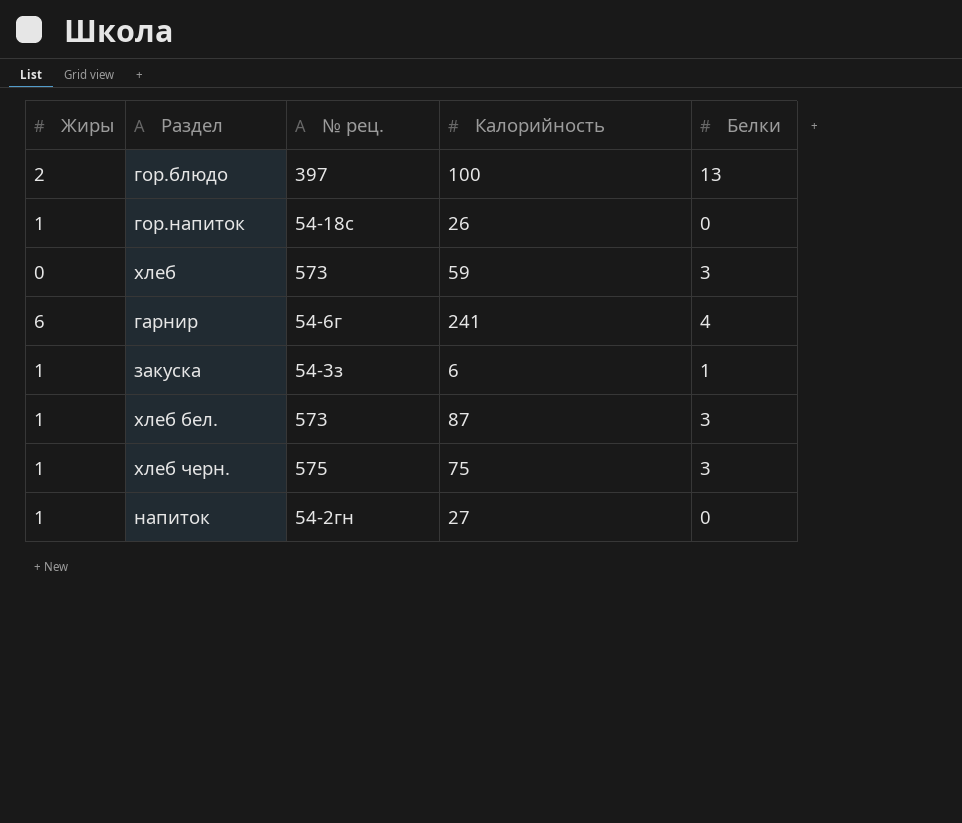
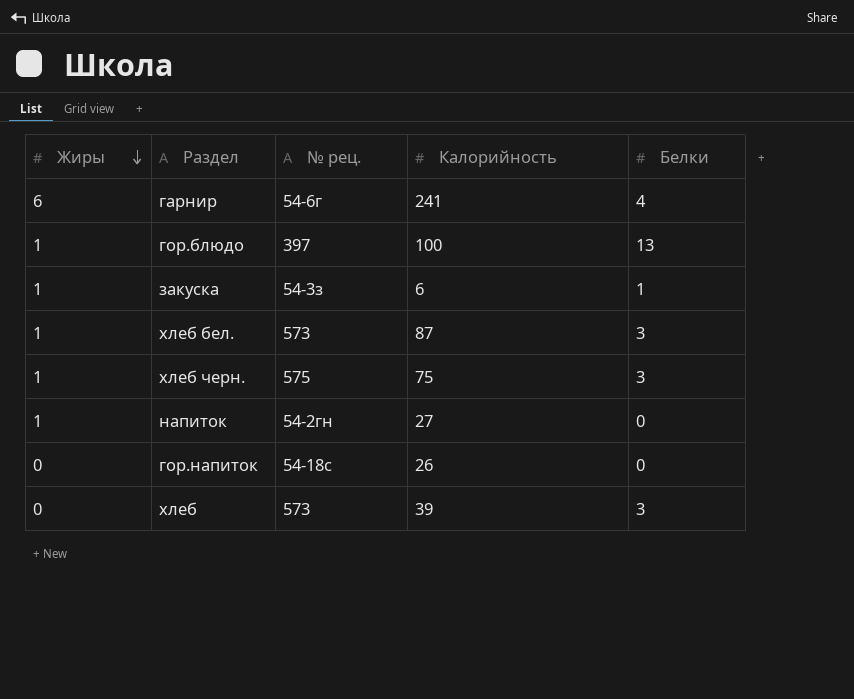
row order: none -> Жиры descending
гор.блюдо | Жиры: 2 -> 1
гор.напиток | Жиры: 1 -> 0
хлеб | Калорийность: 59 -> 39

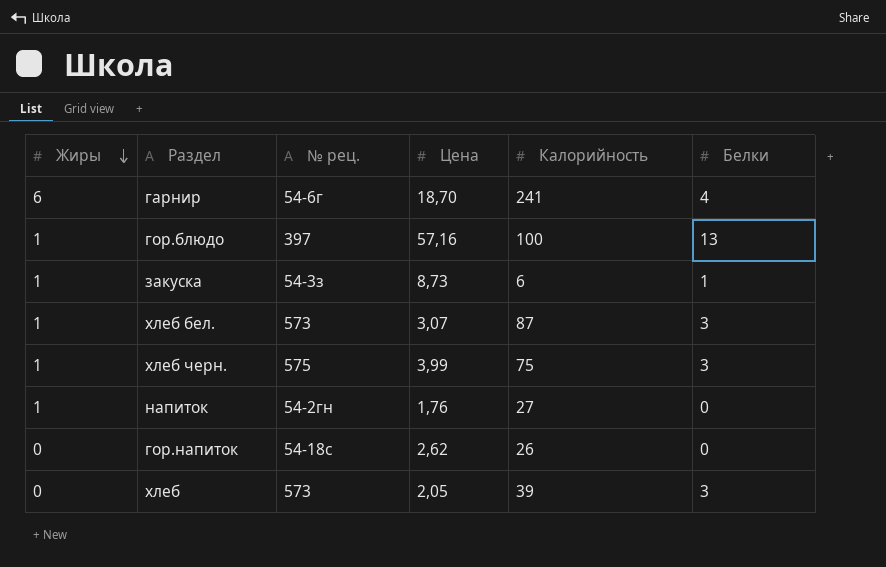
column Цена | position: none -> 4

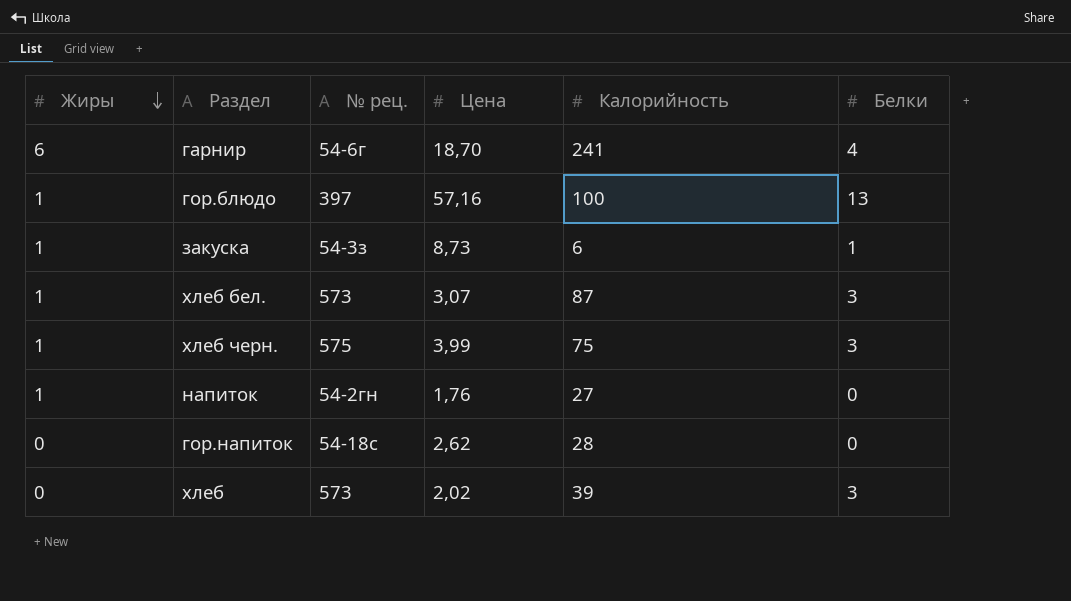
гор.напиток | Калорийность: 26 -> 28
хлеб | Цена: 2,05 -> 2,02

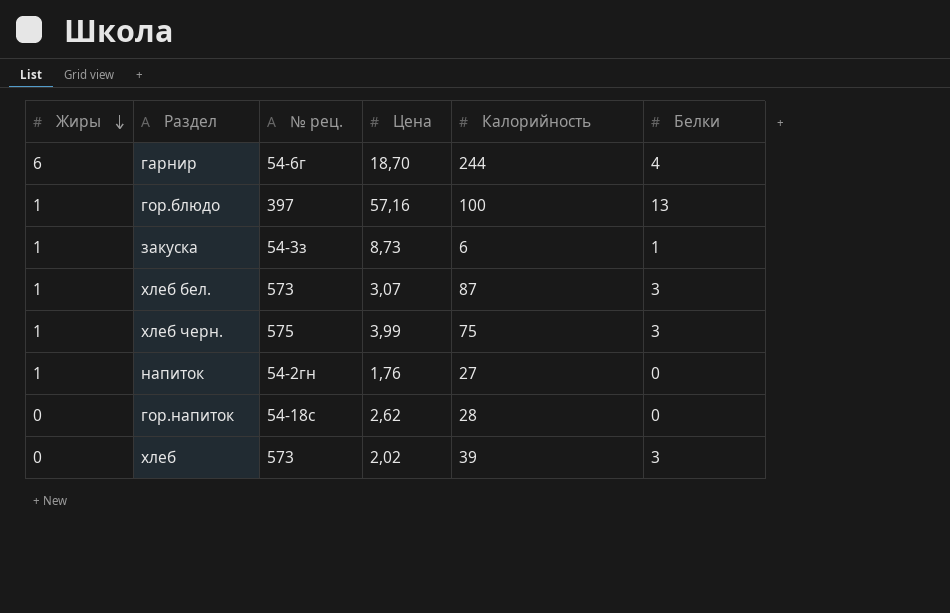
гарнир | Калорийность: 241 -> 244

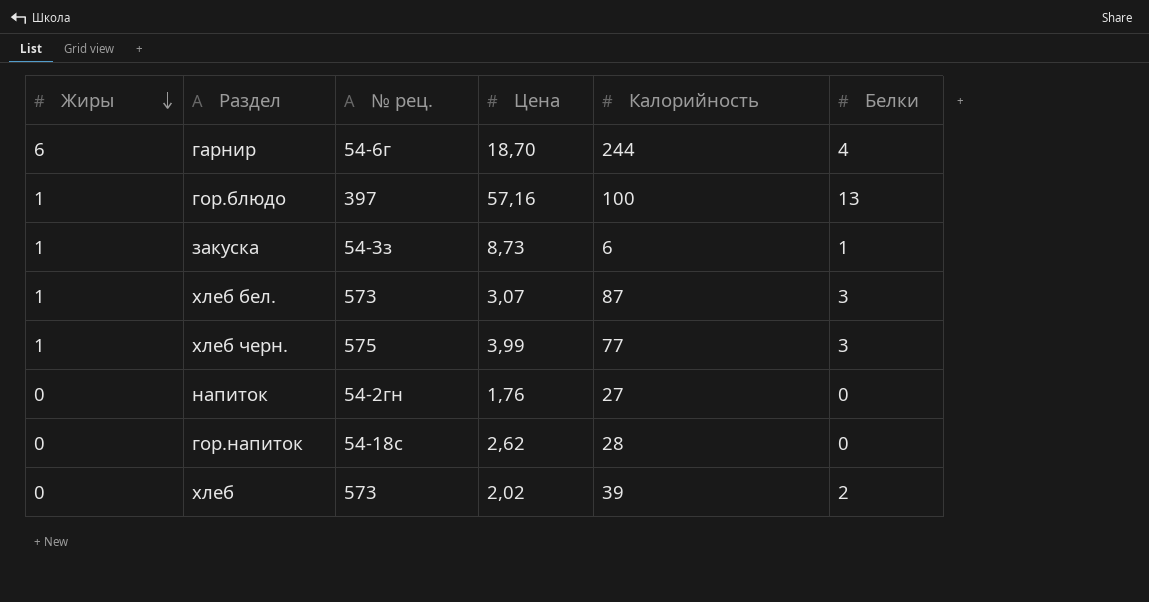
хлеб черн. | Калорийность: 75 -> 77
напиток | Жиры: 1 -> 0
хлеб | Белки: 3 -> 2

